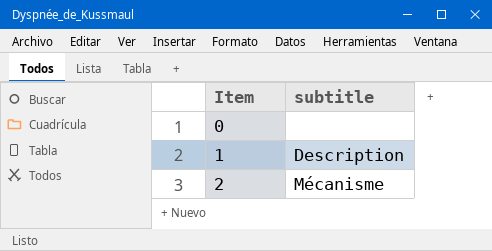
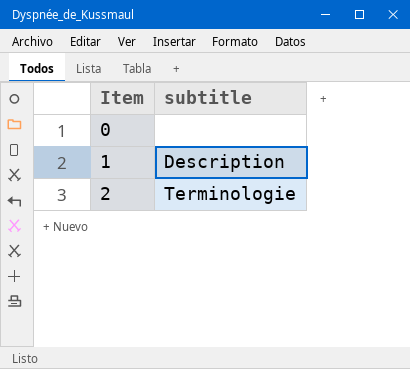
2 | subtitle: Mécanisme -> Terminologie

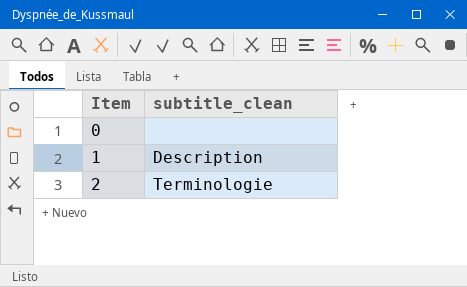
column name: subtitle -> subtitle_clean

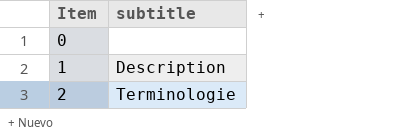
column name: subtitle_clean -> subtitle

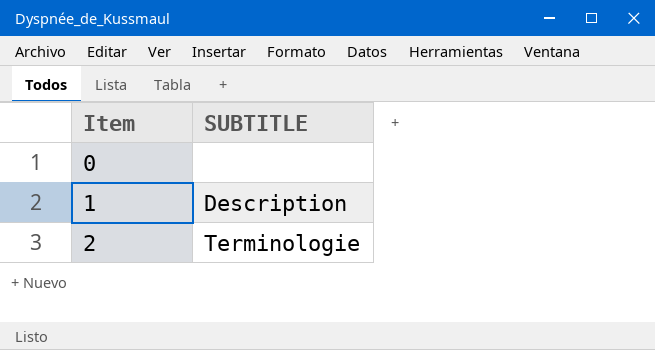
column name: subtitle -> SUBTITLE

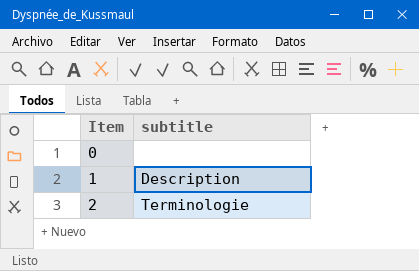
column name: SUBTITLE -> subtitle

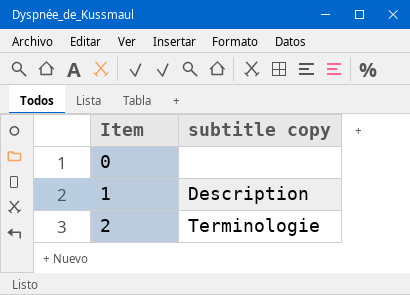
column name: subtitle -> subtitle copy

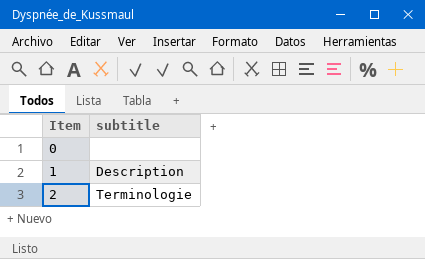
column name: subtitle copy -> subtitle

